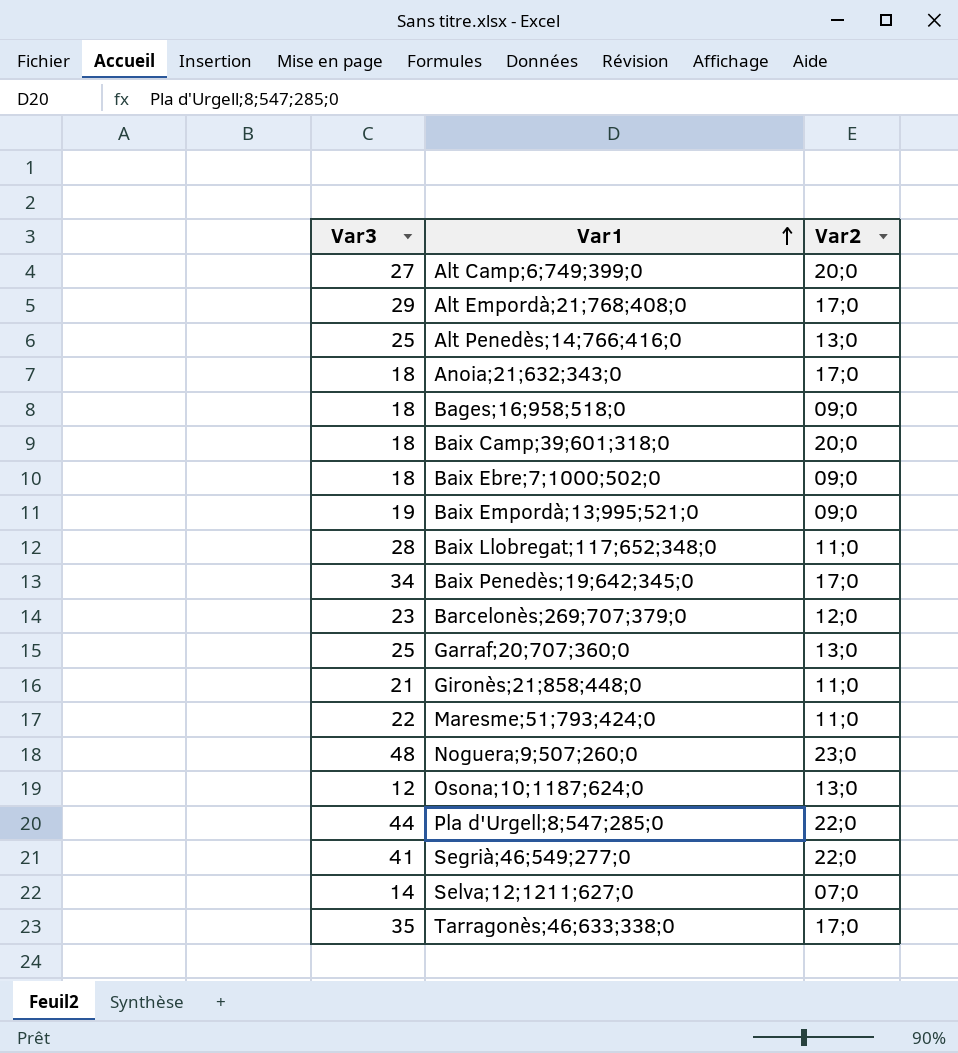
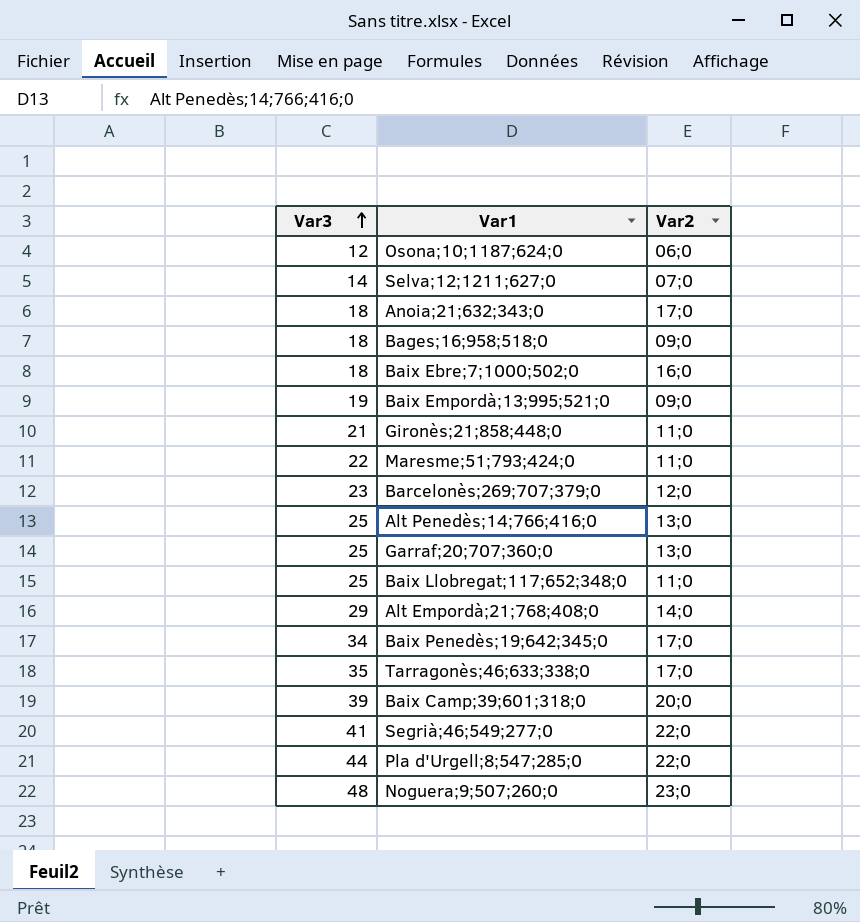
row order: Var1 ascending -> Var3 ascending
row Alt Camp;6;749;399;0: 27 | 20;0 -> none
Osona;10;1187;624;0 | Var2: 13;0 -> 06;0
Baix Ebre;7;1000;502;0 | Var2: 09;0 -> 16;0
Baix Llobregat;117;652;348;0 | Var3: 28 -> 25
Alt Empordà;21;768;408;0 | Var2: 17;0 -> 14;0
Baix Camp;39;601;318;0 | Var3: 18 -> 39

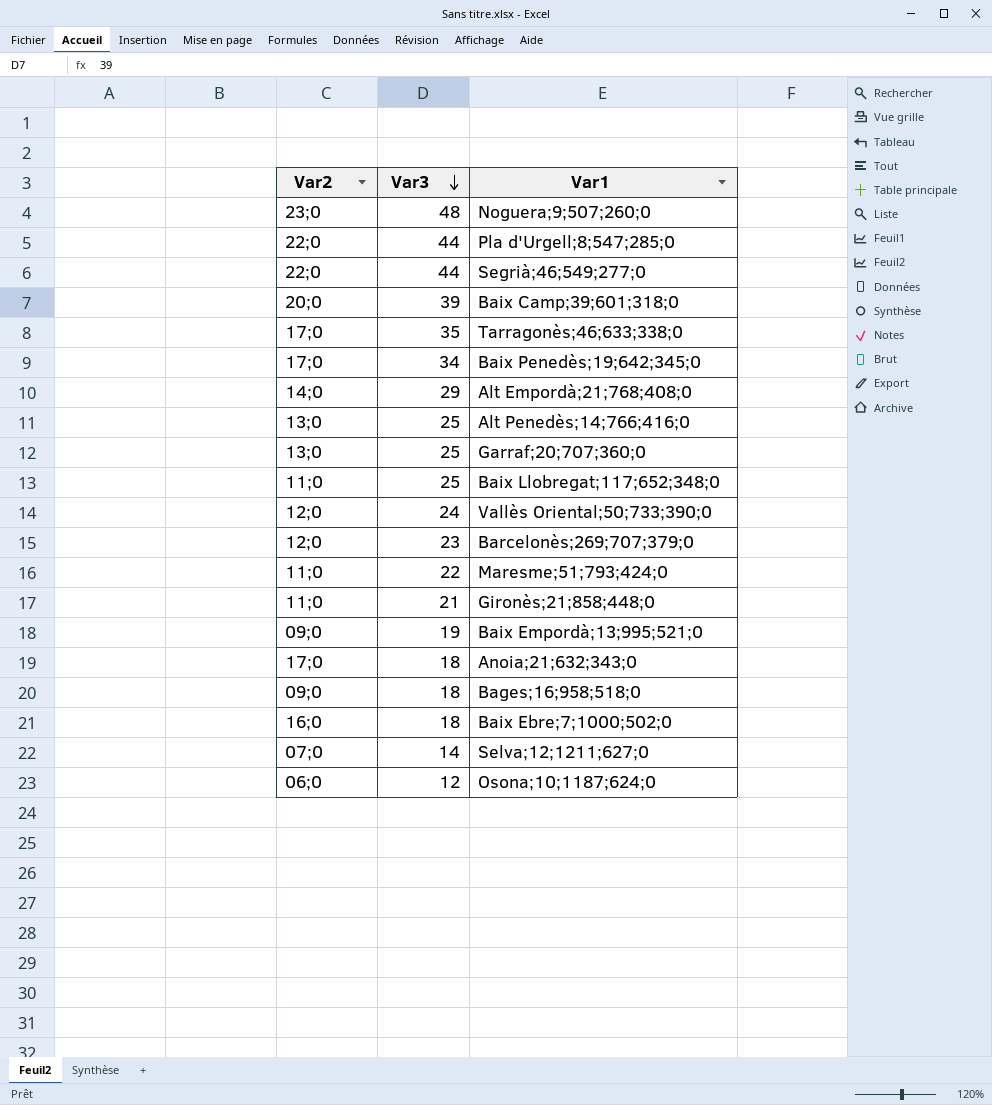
row order: Var3 ascending -> Var3 descending
column Var2 | position: 3 -> 1
Segrià;46;549;277;0 | Var3: 41 -> 44
row Vallès Oriental;50;733;390;0: none -> 12;0 | 24

